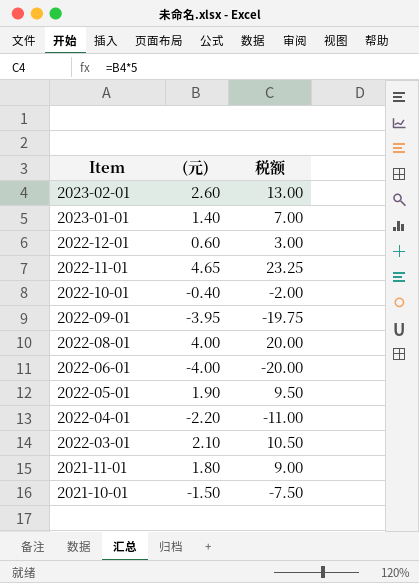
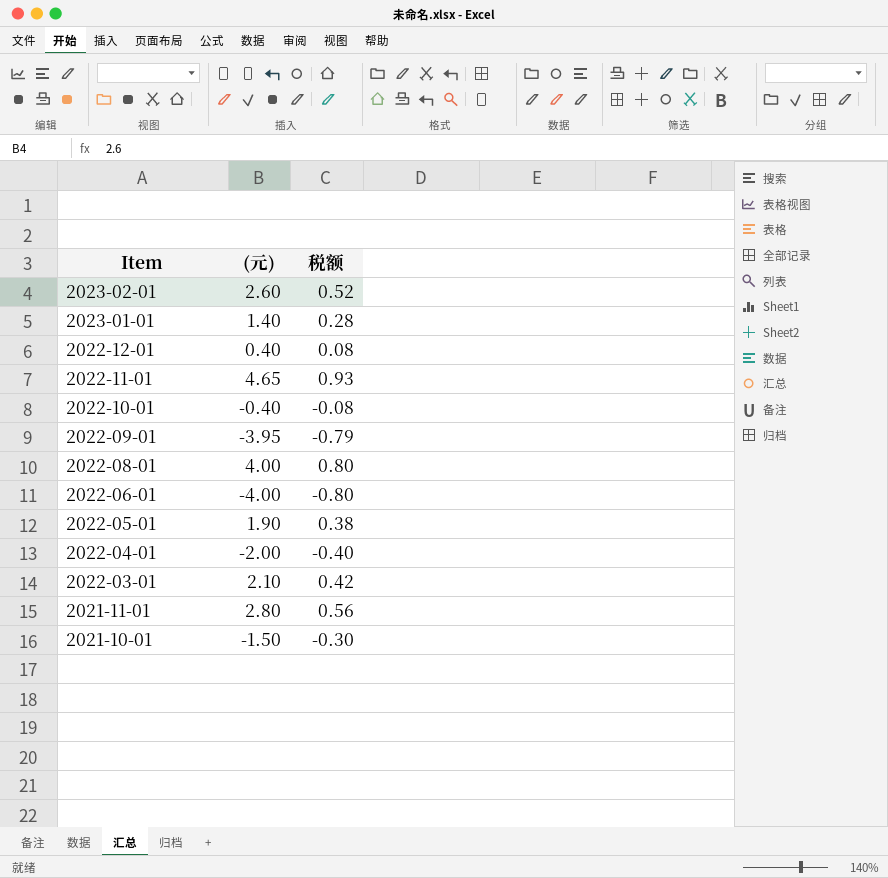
column 税额 | formula: [(元)] * 5 -> [(元)] * 0.2
2022-12-01 | (元): 0.60 -> 0.40
2022-04-01 | (元): -2.20 -> -2.00
2021-11-01 | (元): 1.80 -> 2.80

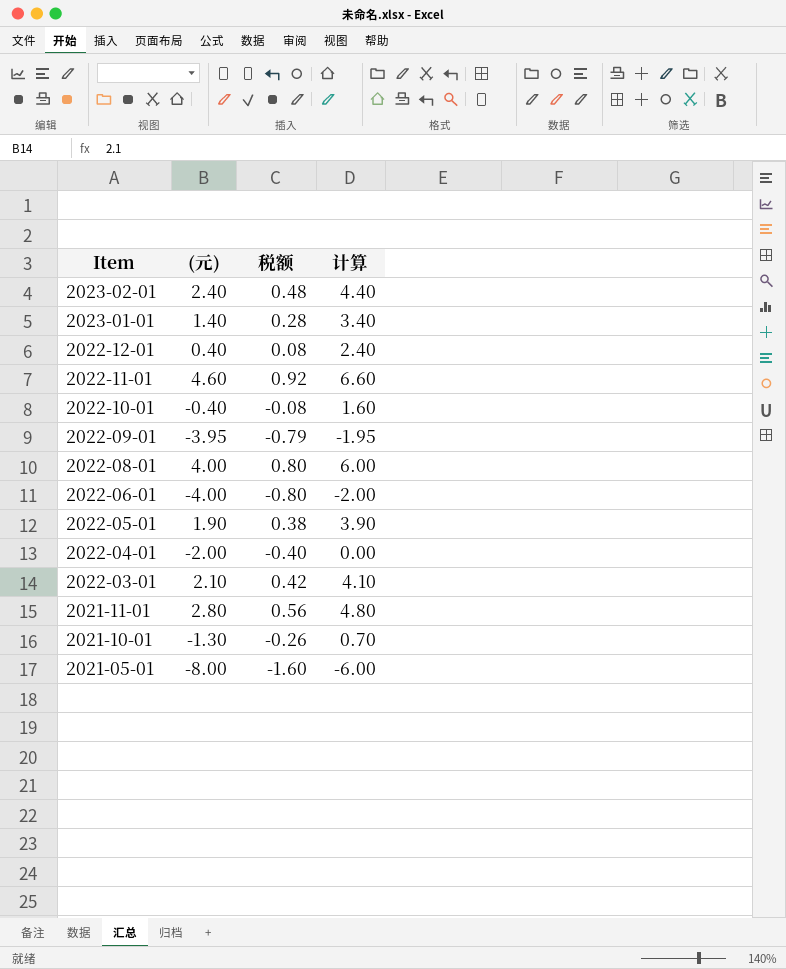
column 计算 | formula: none -> [(元)] + 2
2023-02-01 | (元): 2.60 -> 2.40
2023-02-01 | 税额: 0.52 -> 0.48
2022-11-01 | (元): 4.65 -> 4.60
2022-11-01 | 税额: 0.93 -> 0.92
2021-10-01 | (元): -1.50 -> -1.30
2021-10-01 | 税额: -0.30 -> -0.26
row 2021-05-01: none -> -8.00 | -1.60 | -6.00

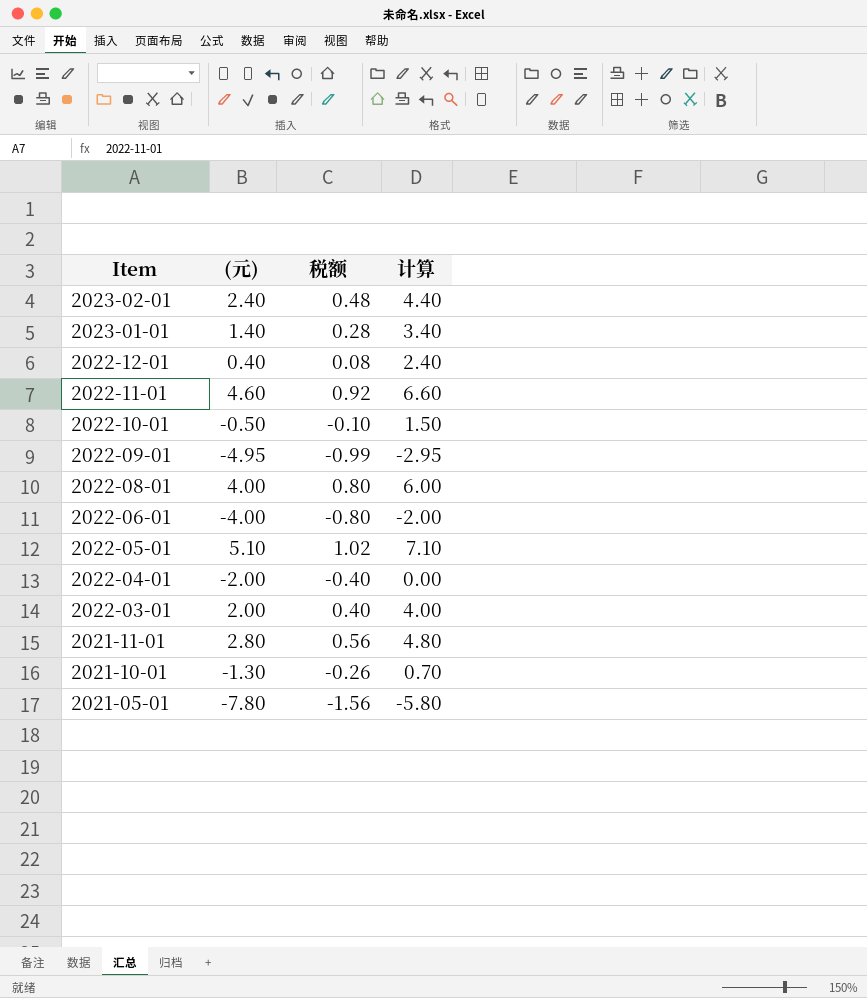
2022-10-01 | (元): -0.40 -> -0.50
2022-10-01 | 税额: -0.08 -> -0.10
2022-10-01 | 计算: 1.60 -> 1.50
2022-09-01 | (元): -3.95 -> -4.95
2022-09-01 | 税额: -0.79 -> -0.99
2022-09-01 | 计算: -1.95 -> -2.95
2022-05-01 | (元): 1.90 -> 5.10
2022-05-01 | 税额: 0.38 -> 1.02
2022-05-01 | 计算: 3.90 -> 7.10
2022-03-01 | (元): 2.10 -> 2.00
2022-03-01 | 税额: 0.42 -> 0.40
2022-03-01 | 计算: 4.10 -> 4.00
2021-05-01 | (元): -8.00 -> -7.80
2021-05-01 | 税额: -1.60 -> -1.56
2021-05-01 | 计算: -6.00 -> -5.80

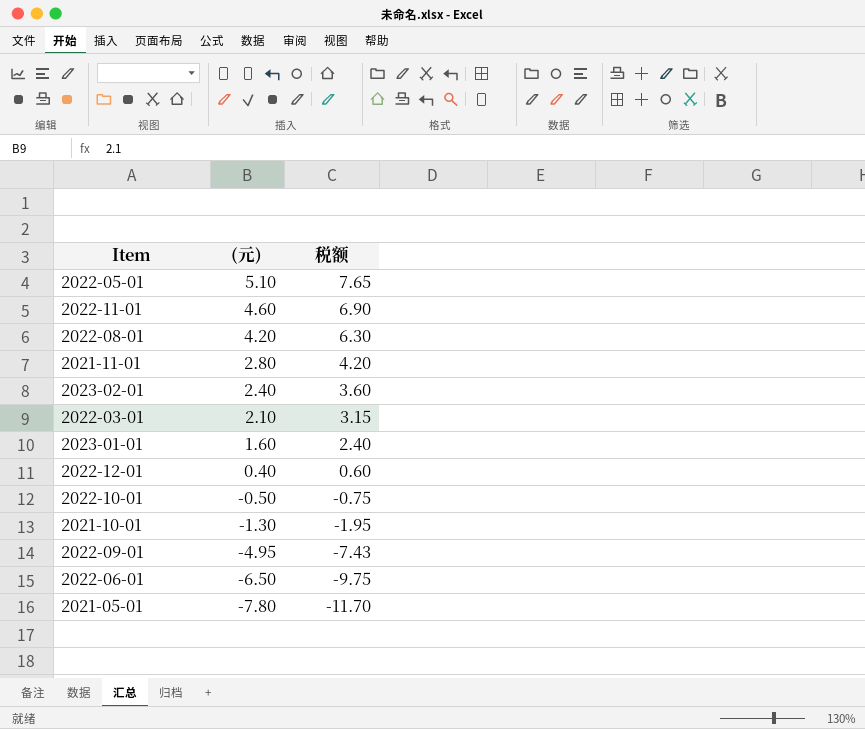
row order: Item descending -> (元) descending
column 计算 | formula: [(元)] + 2 -> none
column 税额 | formula: [(元)] * 0.2 -> [(元)] * 1.5
row 2022-04-01: -2.00 | -0.40 | 0.00 -> none
2022-08-01 | (元): 4.00 -> 4.20
2022-03-01 | (元): 2.00 -> 2.10
2023-01-01 | (元): 1.40 -> 1.60
2022-06-01 | (元): -4.00 -> -6.50

